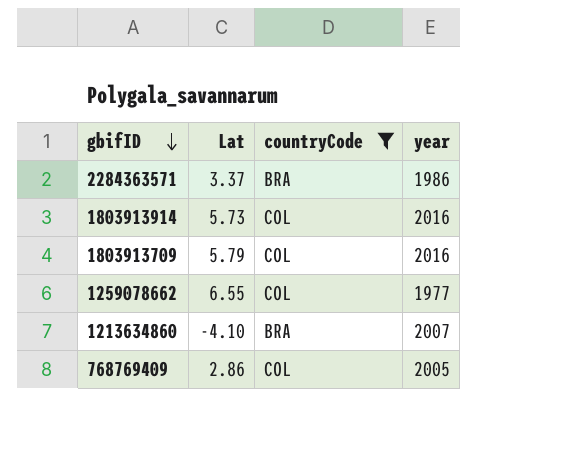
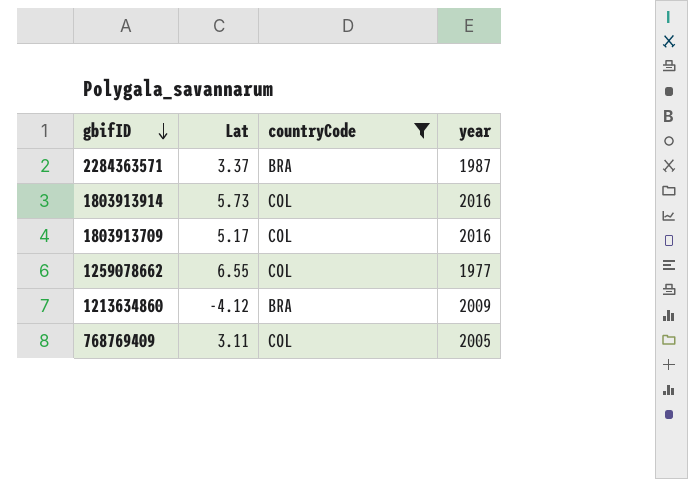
2284363571 | year: 1986 -> 1987
1803913709 | Lat: 5.79 -> 5.17
1213634860 | Lat: -4.10 -> -4.12
1213634860 | year: 2007 -> 2009
768769409 | Lat: 2.86 -> 3.11

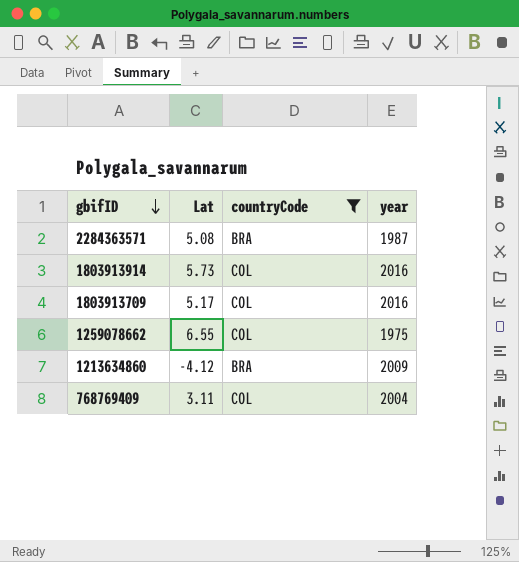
2284363571 | Lat: 3.37 -> 5.08
1259078662 | year: 1977 -> 1975
768769409 | year: 2005 -> 2004

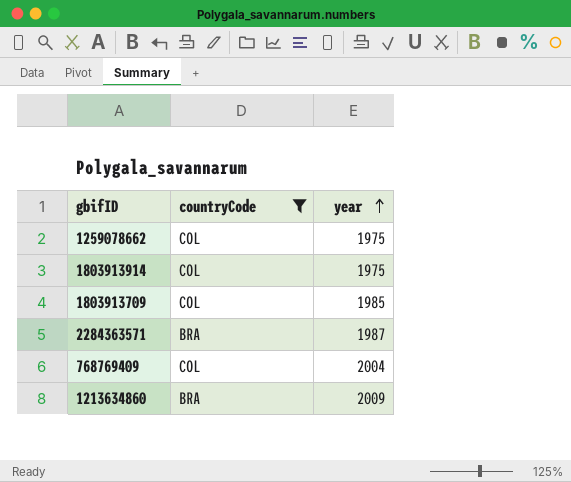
row order: gbifID descending -> year ascending
column Lat | position: 2 -> none
1803913914 | year: 2016 -> 1975
1803913709 | year: 2016 -> 1985

